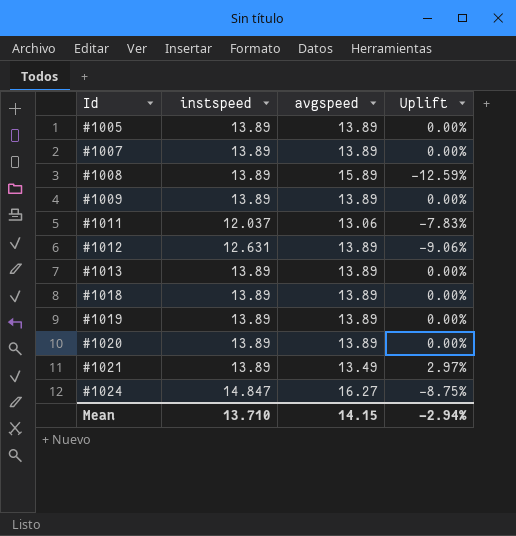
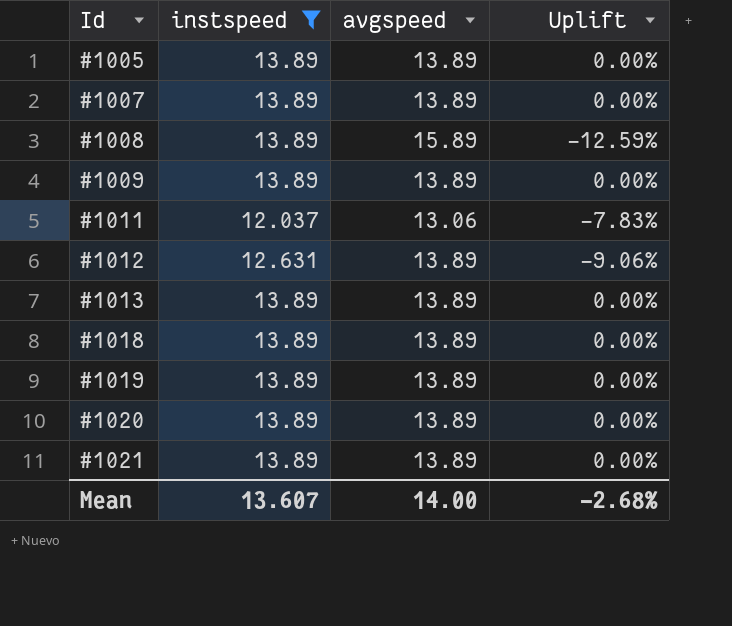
filter: none -> instspeed != 14.847
#1021 | avgspeed: 13.49 -> 13.89
#1021 | Uplift: 2.97% -> 0.00%
Mean | instspeed: 13.710 -> 13.607
Mean | avgspeed: 14.15 -> 14.00
Mean | Uplift: -2.94% -> -2.68%

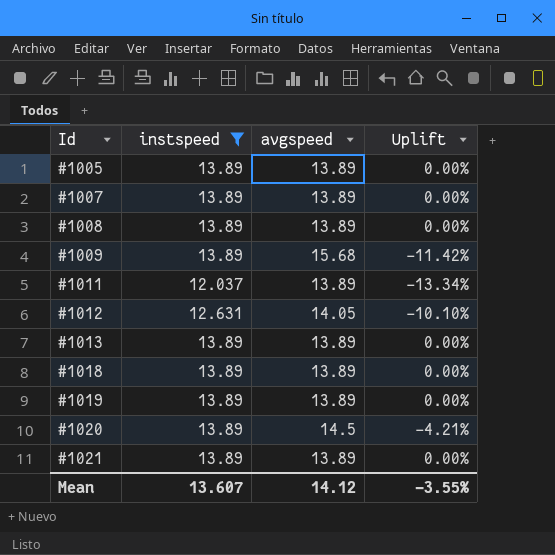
#1008 | avgspeed: 15.89 -> 13.89
#1008 | Uplift: -12.59% -> 0.00%
#1009 | avgspeed: 13.89 -> 15.68
#1009 | Uplift: 0.00% -> -11.42%
#1011 | avgspeed: 13.06 -> 13.89
#1011 | Uplift: -7.83% -> -13.34%
#1012 | avgspeed: 13.89 -> 14.05
#1012 | Uplift: -9.06% -> -10.10%
#1020 | avgspeed: 13.89 -> 14.5
#1020 | Uplift: 0.00% -> -4.21%
Mean | avgspeed: 14.00 -> 14.12
Mean | Uplift: -2.68% -> -3.55%

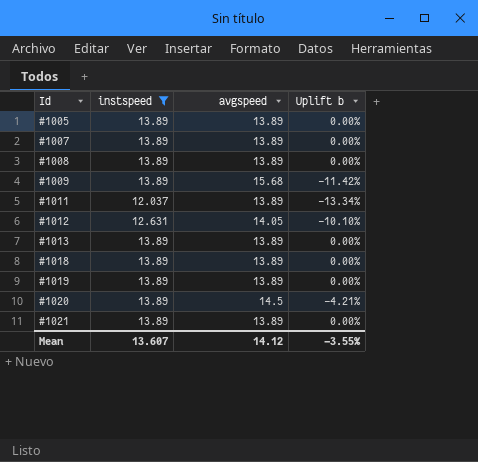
column name: Uplift -> Uplift b

